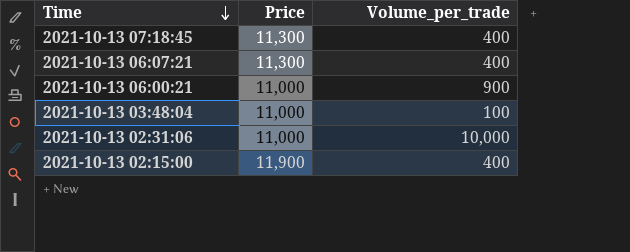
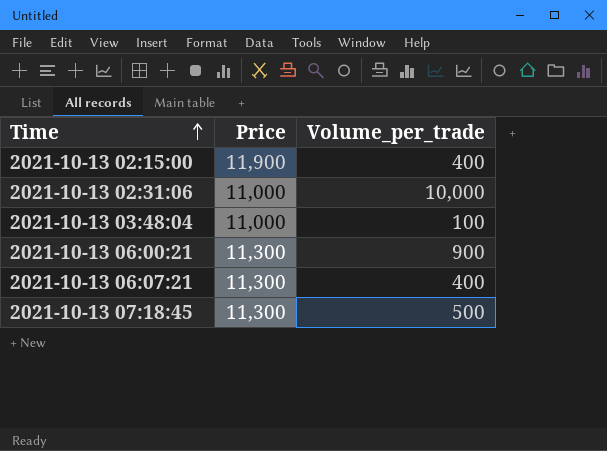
row order: Time descending -> Time ascending
2021-10-13 06:00:21 | Price: 11,000 -> 11,300
2021-10-13 07:18:45 | Volume_per_trade: 400 -> 500

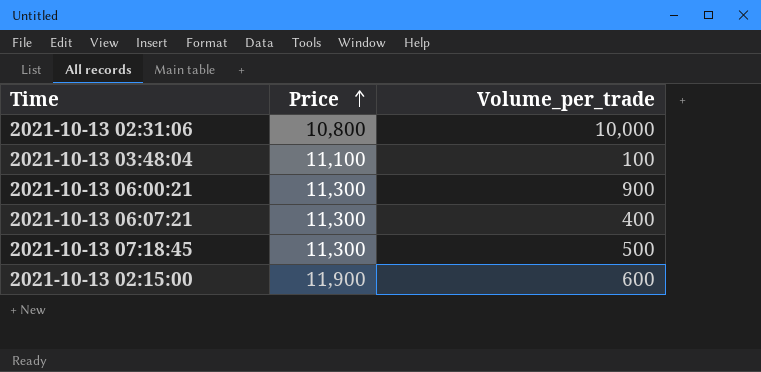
row order: Time ascending -> Price ascending
2021-10-13 02:31:06 | Price: 11,000 -> 10,800
2021-10-13 03:48:04 | Price: 11,000 -> 11,100
2021-10-13 02:15:00 | Volume_per_trade: 400 -> 600

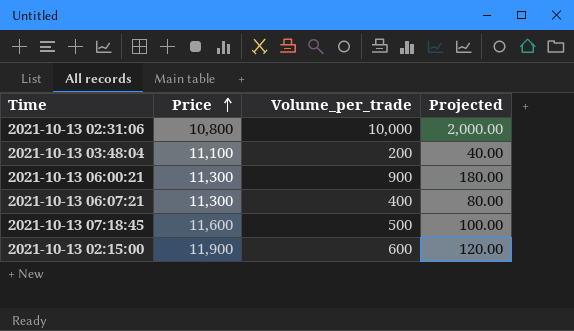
column Projected | formula: none -> [Volume_per_trade] * 0.2
2021-10-13 03:48:04 | Volume_per_trade: 100 -> 200
2021-10-13 07:18:45 | Price: 11,300 -> 11,600

